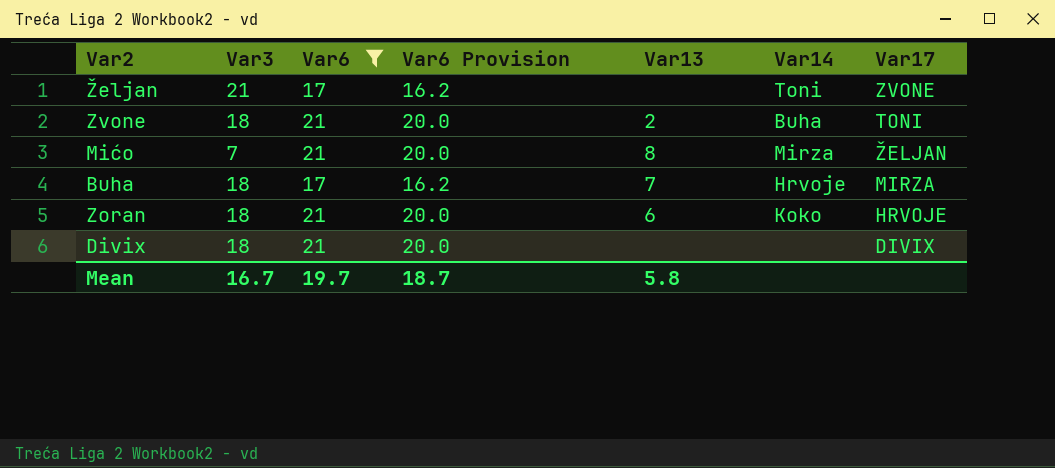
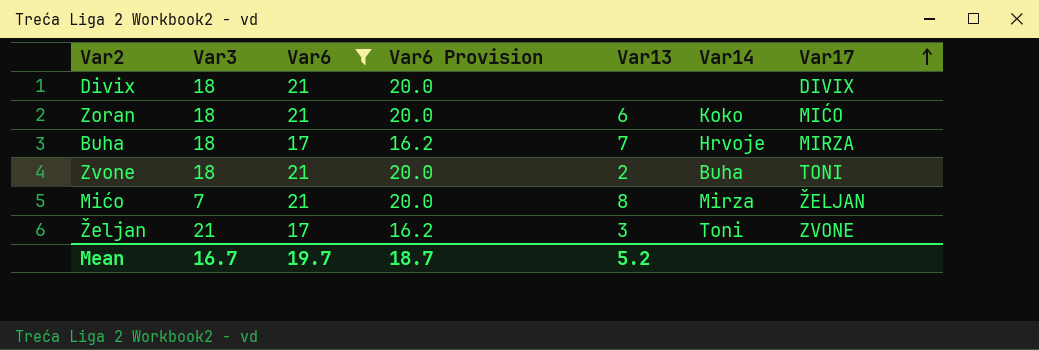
row order: none -> Var17 ascending
Zoran | Var17: HRVOJE -> MIĆO
Željan | Var13: none -> 3
Mean | Var13: 5.8 -> 5.2

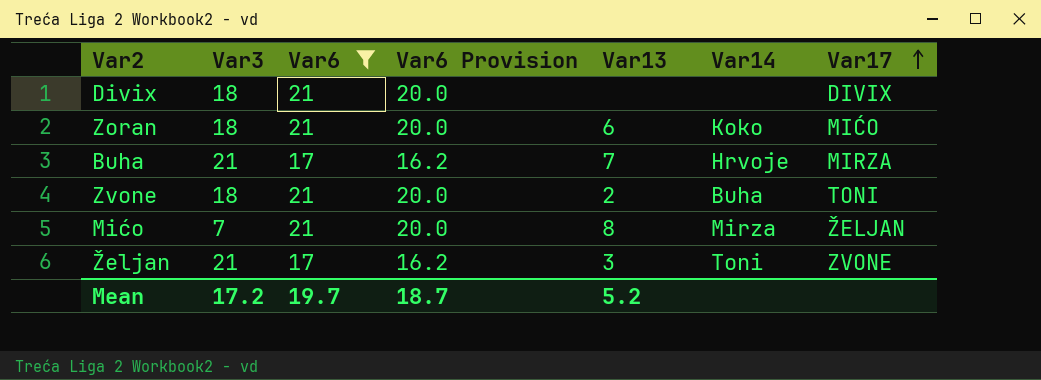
Buha | Var3: 18 -> 21
Mean | Var3: 16.7 -> 17.2

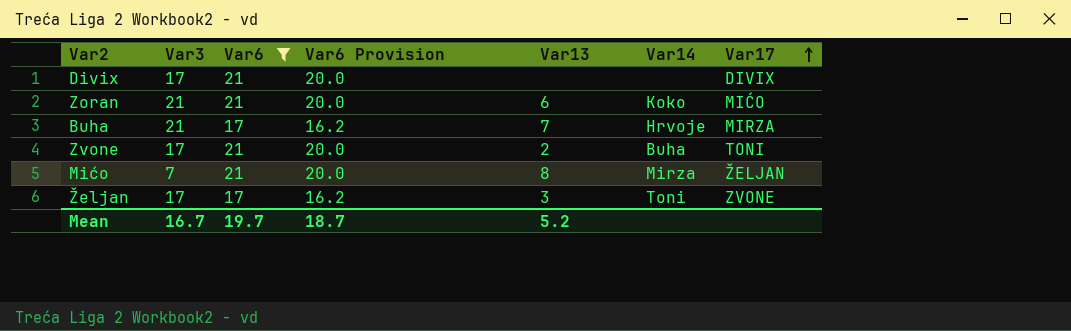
Divix | Var3: 18 -> 17
Zoran | Var3: 18 -> 21
Zvone | Var3: 18 -> 17
Željan | Var3: 21 -> 17
Mean | Var3: 17.2 -> 16.7

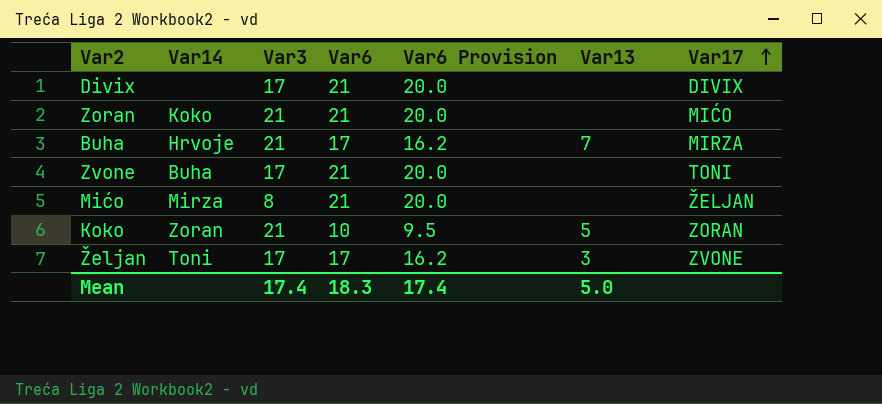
filter: Var6 != 10 -> none
column Var14 | position: 6 -> 2
Zoran | Var13: 6 -> none
Zvone | Var13: 2 -> none
Mićo | Var3: 7 -> 8
Mićo | Var13: 8 -> none
Mean | Var3: 16.7 -> 17.4
Mean | Var6: 19.7 -> 18.3
Mean | Var6 Provision: 18.7 -> 17.4
Mean | Var13: 5.2 -> 5.0

